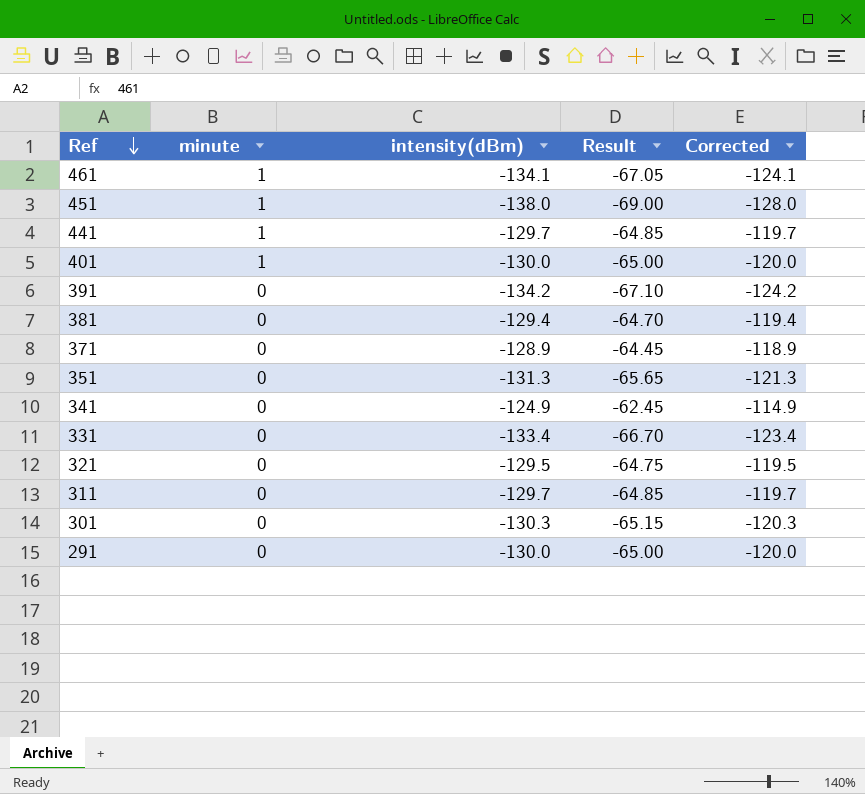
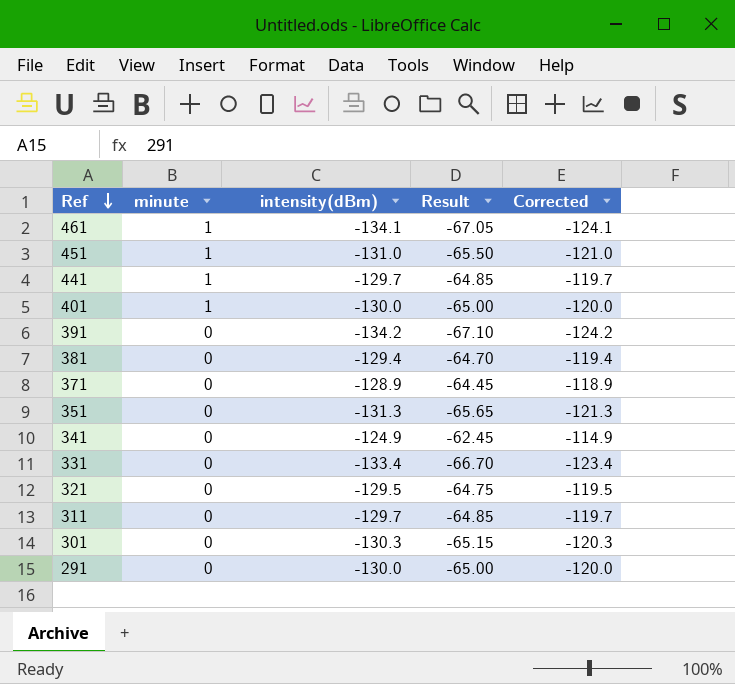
451 | intensity(dBm): -138.0 -> -131.0
451 | Result: -69.00 -> -65.50
451 | Corrected: -128.0 -> -121.0

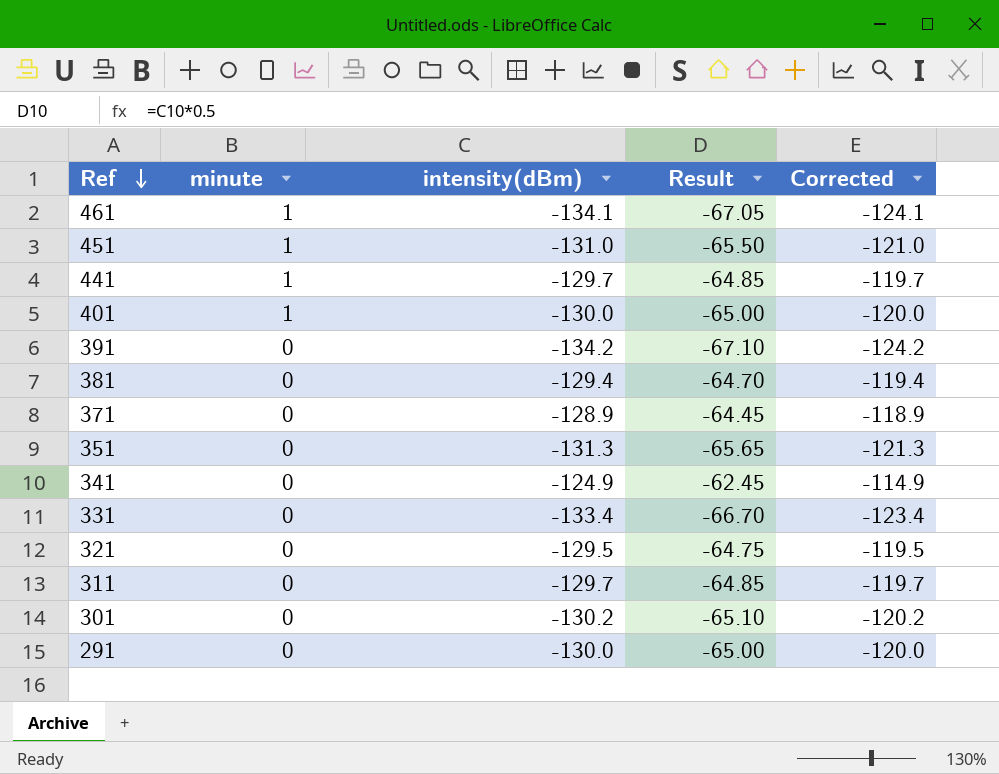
301 | intensity(dBm): -130.3 -> -130.2
301 | Result: -65.15 -> -65.10
301 | Corrected: -120.3 -> -120.2

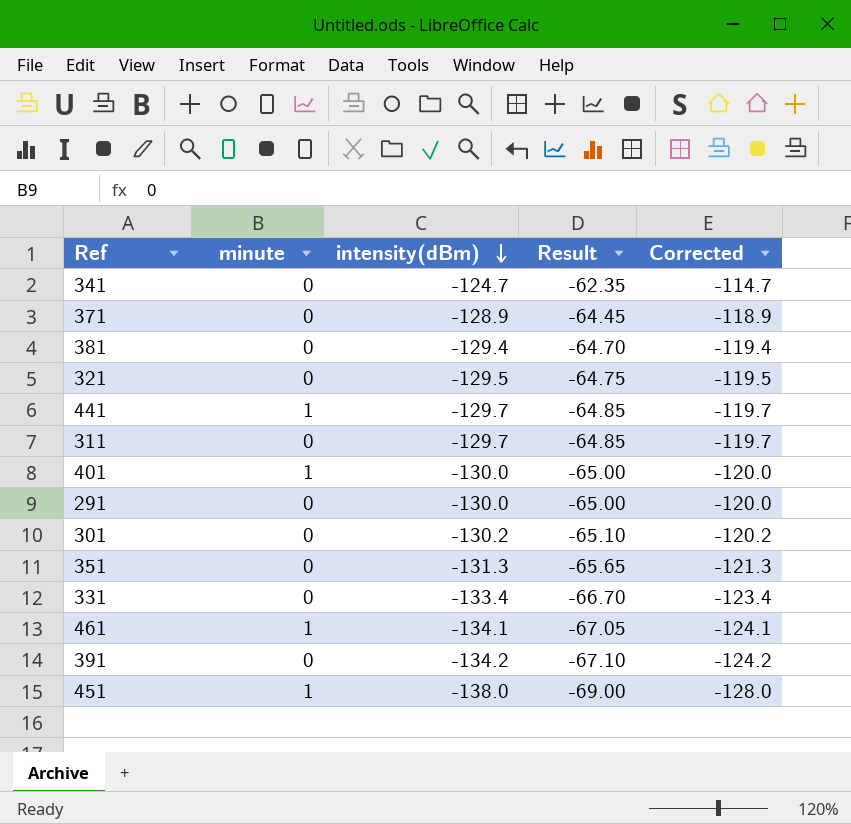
row order: Ref descending -> intensity(dBm) descending
341 | intensity(dBm): -124.9 -> -124.7
341 | Result: -62.45 -> -62.35
341 | Corrected: -114.9 -> -114.7
451 | intensity(dBm): -131.0 -> -138.0
451 | Result: -65.50 -> -69.00
451 | Corrected: -121.0 -> -128.0

